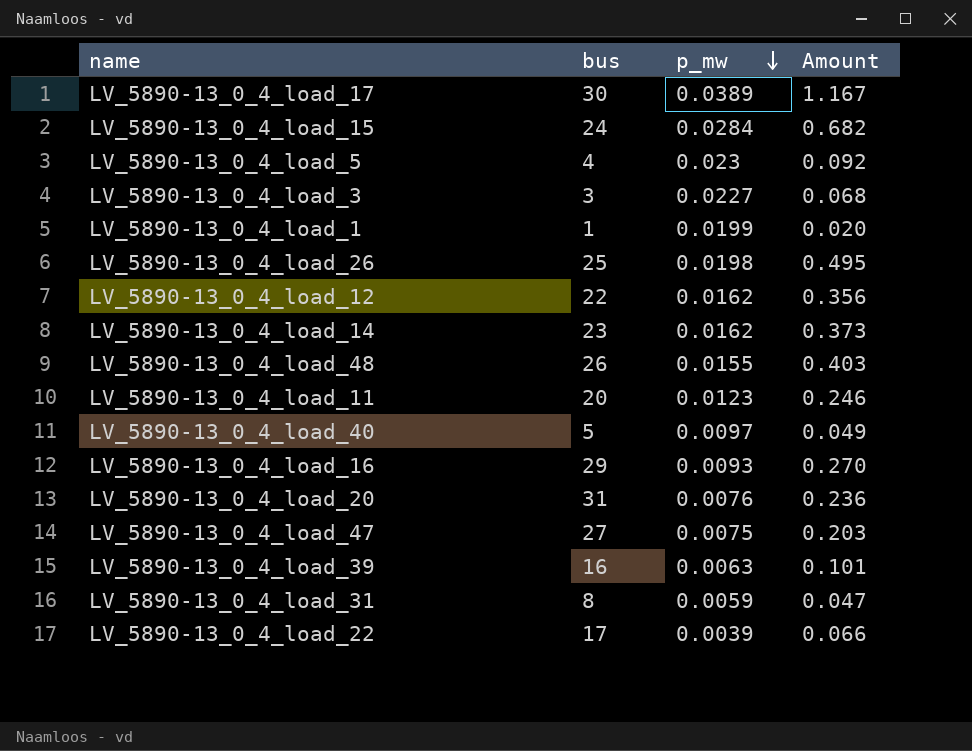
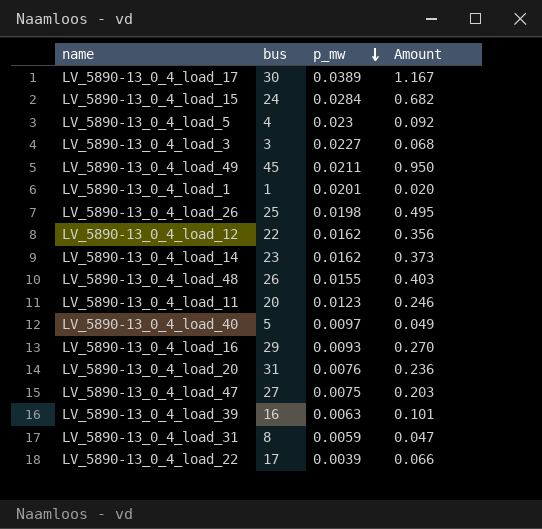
row LV_5890-13_0_4_load_49: none -> 45 | 0.0211 | 0.950
LV_5890-13_0_4_load_1 | p_mw: 0.0199 -> 0.0201

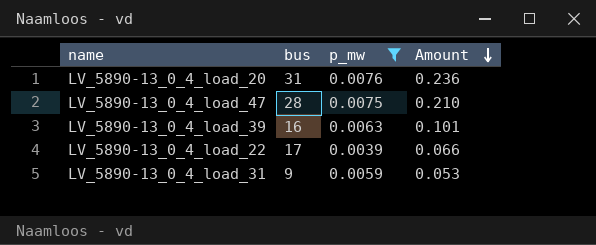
filter: none -> p_mw <= 0.0076
row order: p_mw descending -> Amount descending
LV_5890-13_0_4_load_47 | bus: 27 -> 28
LV_5890-13_0_4_load_47 | Amount: 0.203 -> 0.210
LV_5890-13_0_4_load_31 | bus: 8 -> 9
LV_5890-13_0_4_load_31 | Amount: 0.047 -> 0.053

